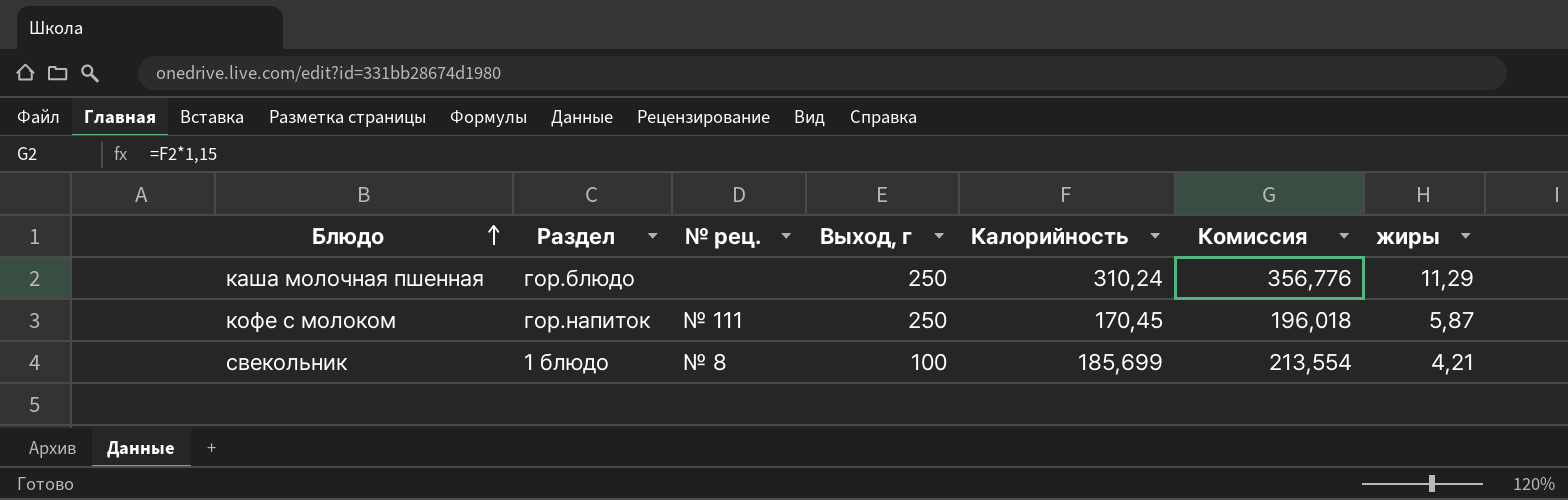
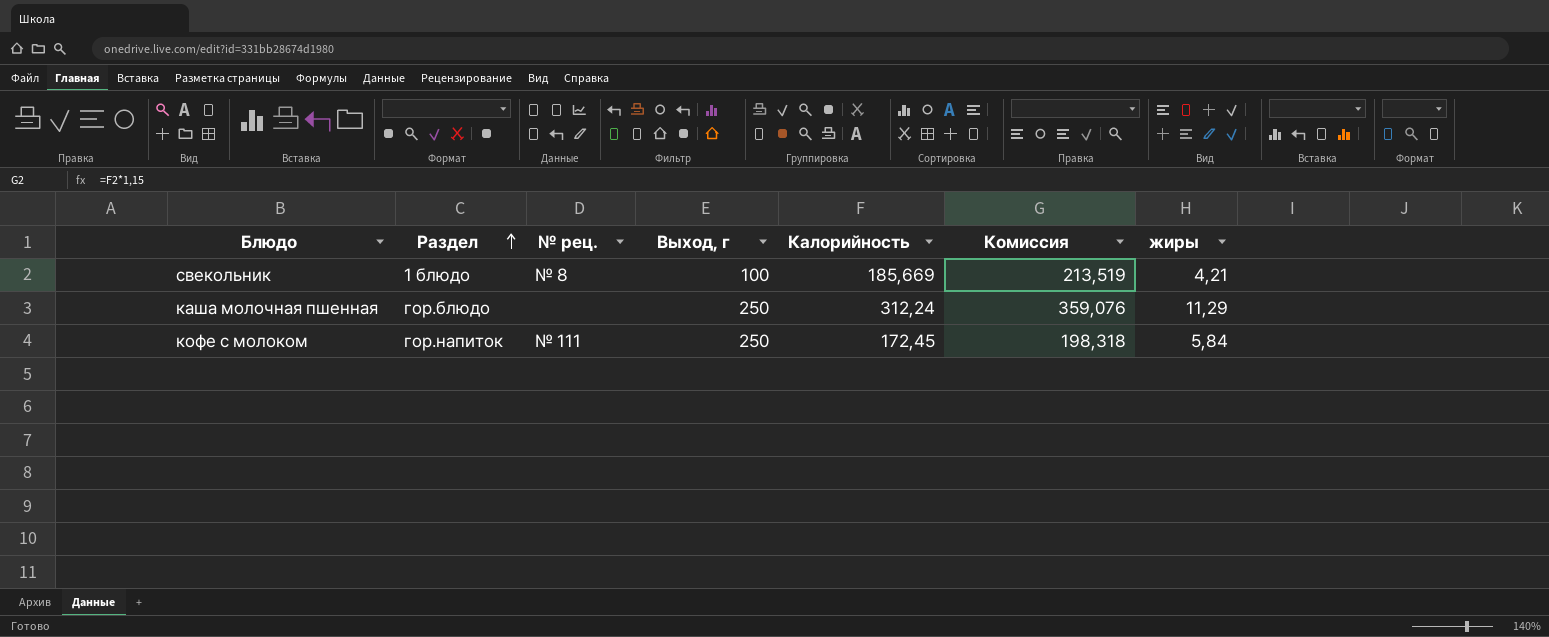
row order: Блюдо ascending -> Раздел ascending
свекольник | Калорийность: 185,699 -> 185,669
свекольник | Комиссия: 213,554 -> 213,519
каша молочная пшенная | Калорийность: 310,24 -> 312,24
каша молочная пшенная | Комиссия: 356,776 -> 359,076
кофе с молоком | Калорийность: 170,45 -> 172,45
кофе с молоком | Комиссия: 196,018 -> 198,318
кофе с молоком | жиры: 5,87 -> 5,84

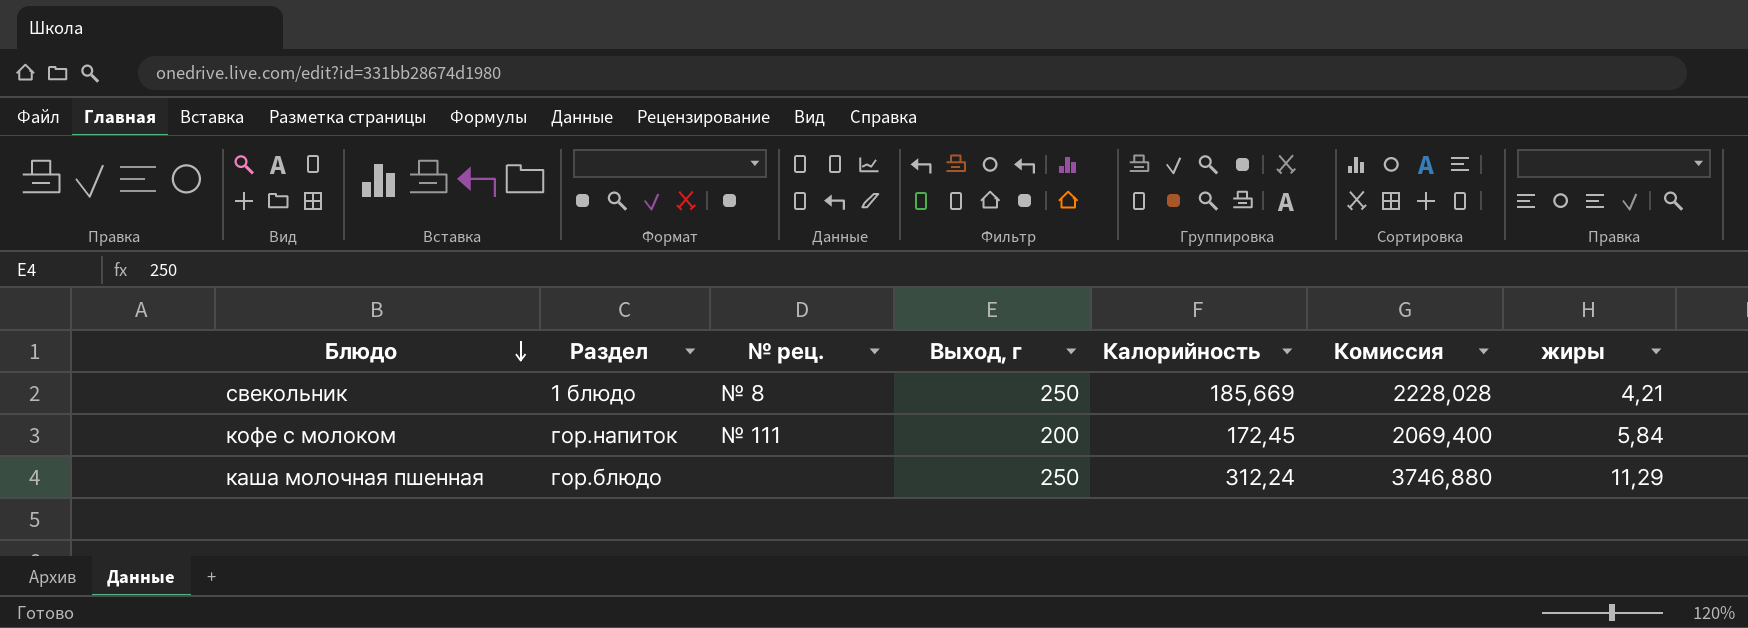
row order: Раздел ascending -> Блюдо descending
column Комиссия | formula: [Калорийность] * 1,15 -> [Калорийность] * 12
свекольник | Выход, г: 100 -> 250
кофе с молоком | Выход, г: 250 -> 200

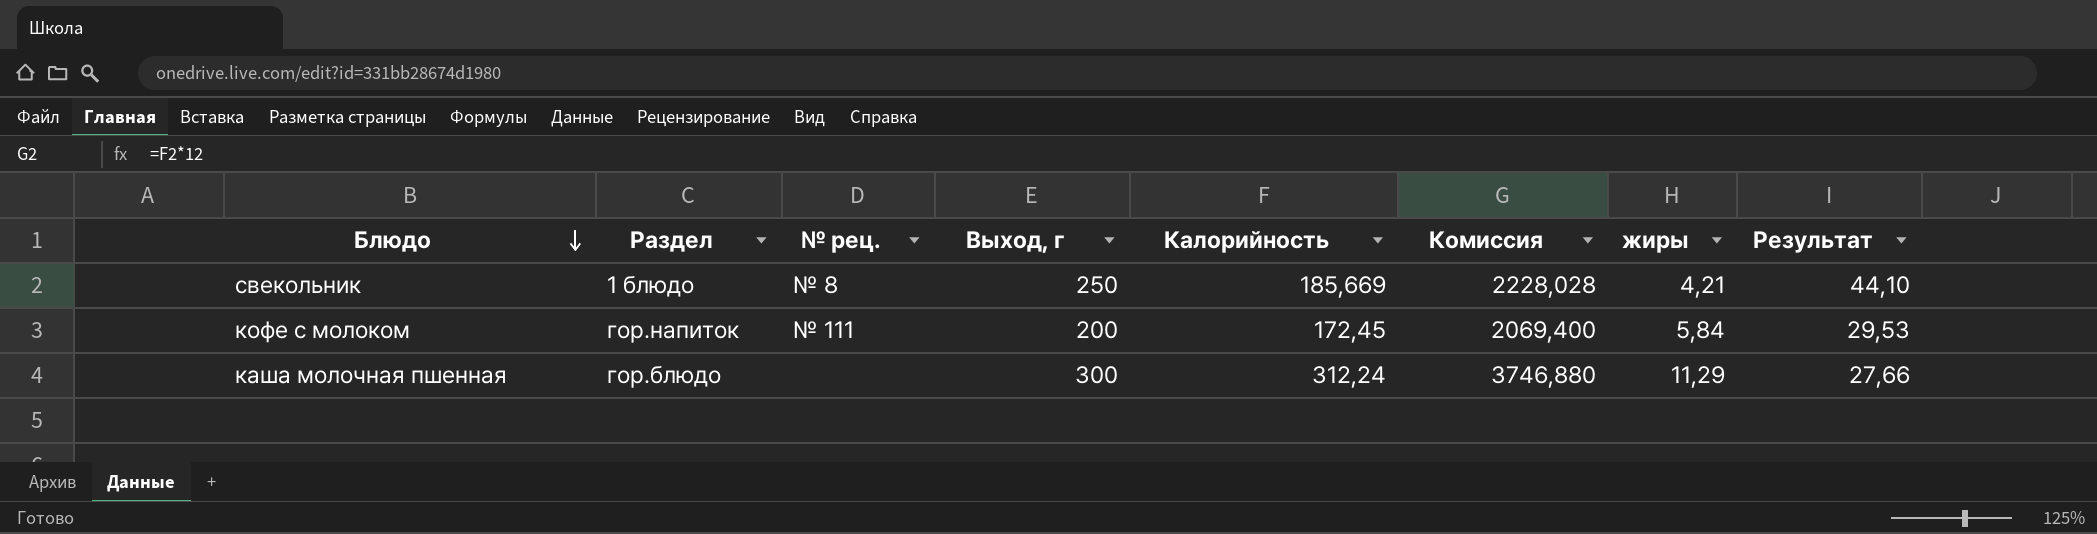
column Результат | formula: none -> [Калорийность] / [жиры]
каша молочная пшенная | Выход, г: 250 -> 300

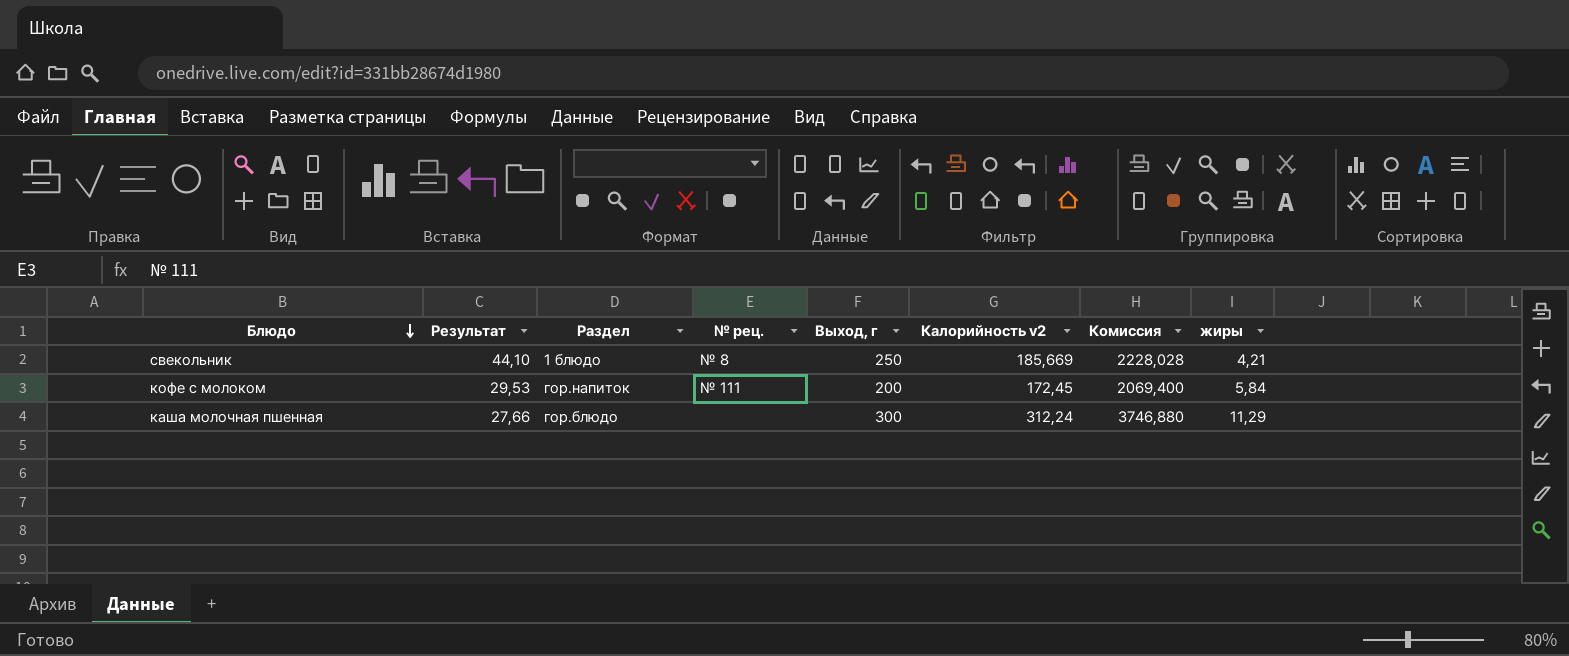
column Результат | position: 8 -> 2
column name: Калорийность -> Калорийность v2

